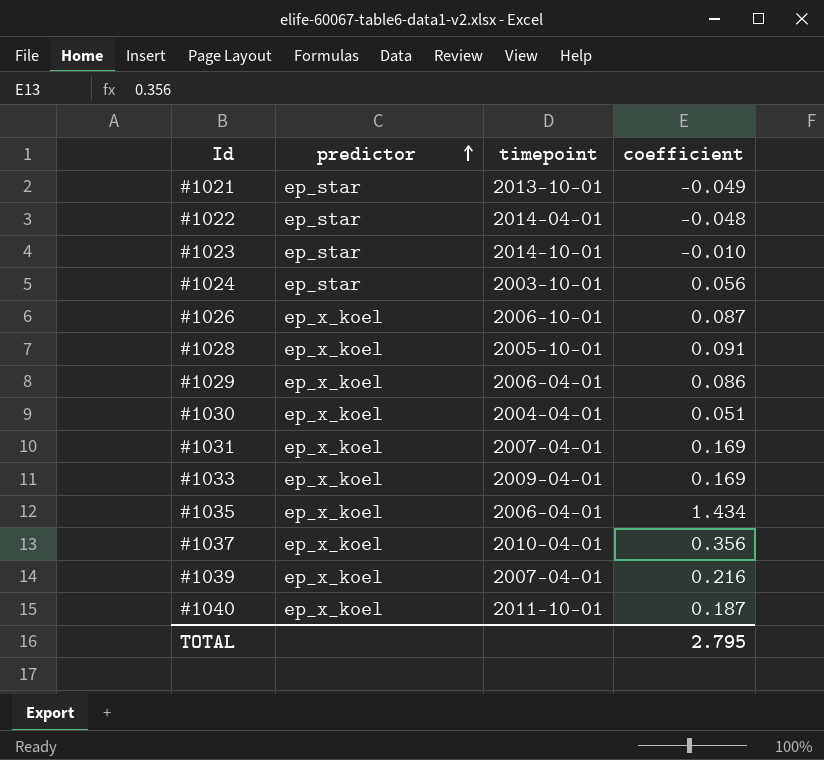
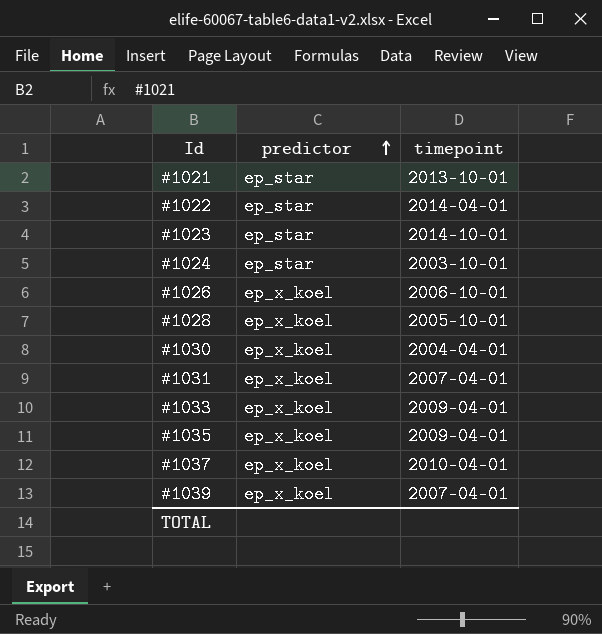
column coefficient | position: 4 -> none
row #1029: ep_x_koel | 2006-04-01 | 0.086 -> none
row #1040: ep_x_koel | 2011-10-01 | 0.187 -> none
#1035 | timepoint: 2006-04-01 -> 2009-04-01

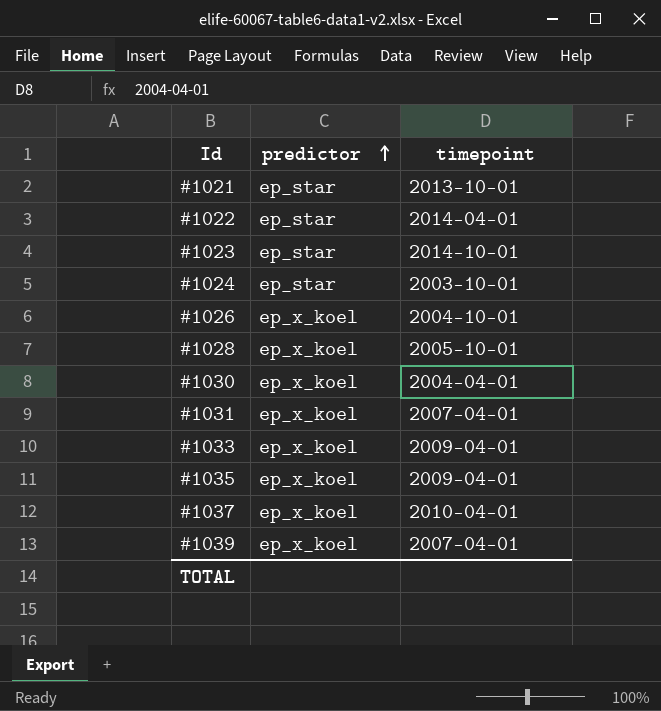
#1026 | timepoint: 2006-10-01 -> 2004-10-01

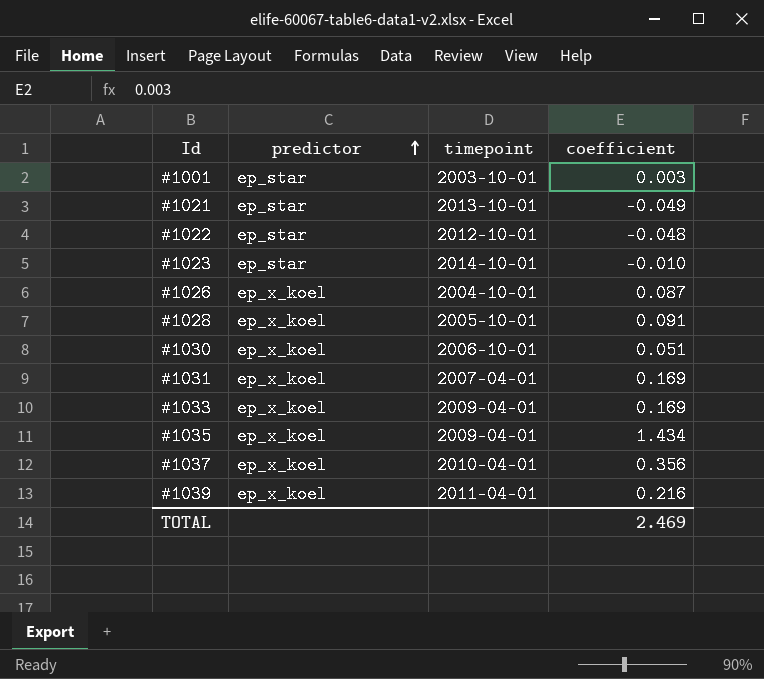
column coefficient | position: none -> 4
row #1024: ep_star | 2003-10-01 -> none
row #1001: none -> ep_star | 2003-10-01 | 0.003
#1022 | timepoint: 2014-04-01 -> 2012-10-01
#1030 | timepoint: 2004-04-01 -> 2006-10-01
#1039 | timepoint: 2007-04-01 -> 2011-04-01

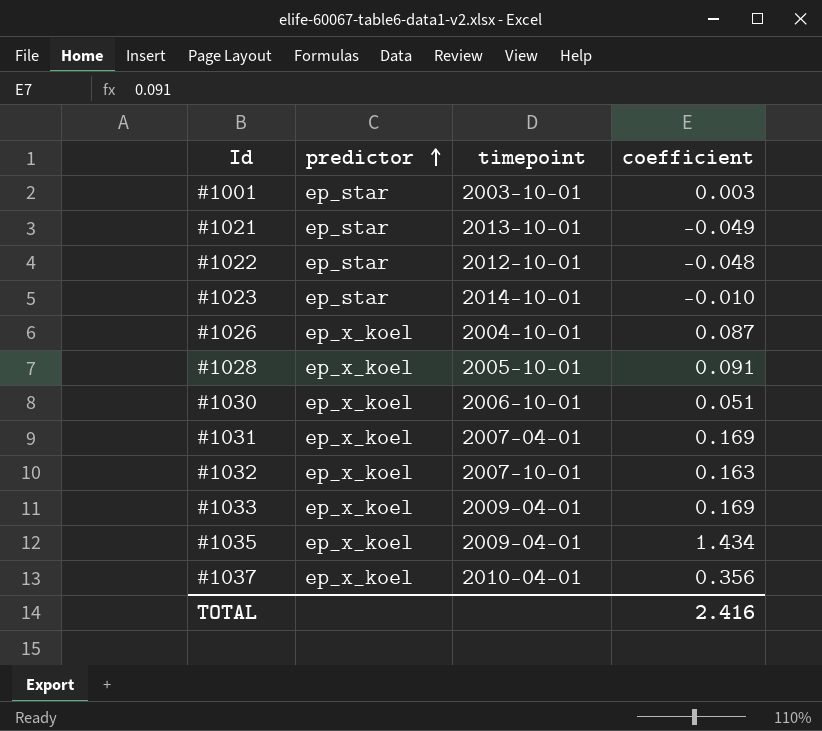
row #1039: ep_x_koel | 2011-04-01 | 0.216 -> none
row #1032: none -> ep_x_koel | 2007-10-01 | 0.163
TOTAL | coefficient: 2.469 -> 2.416

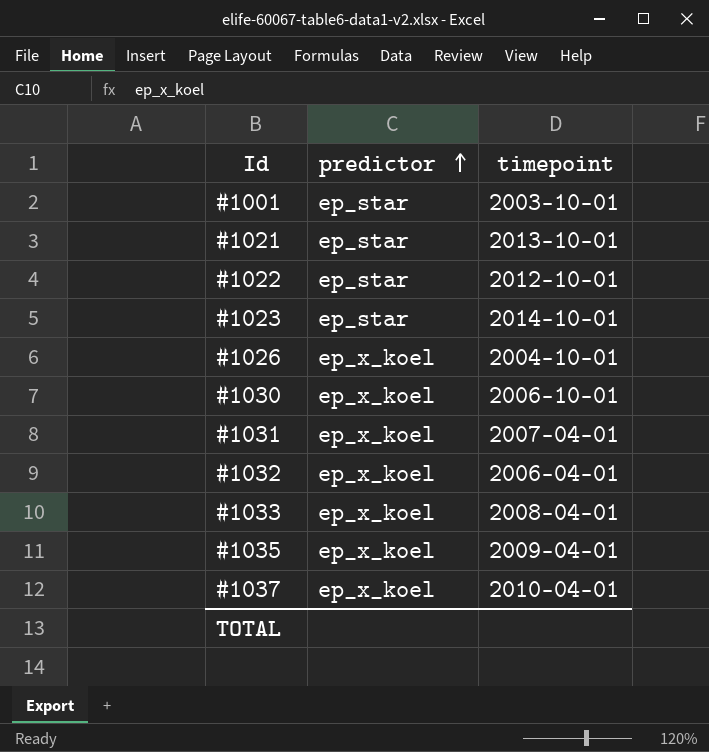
column coefficient | position: 4 -> none
row #1028: ep_x_koel | 2005-10-01 | 0.091 -> none
#1032 | timepoint: 2007-10-01 -> 2006-04-01
#1033 | timepoint: 2009-04-01 -> 2008-04-01

